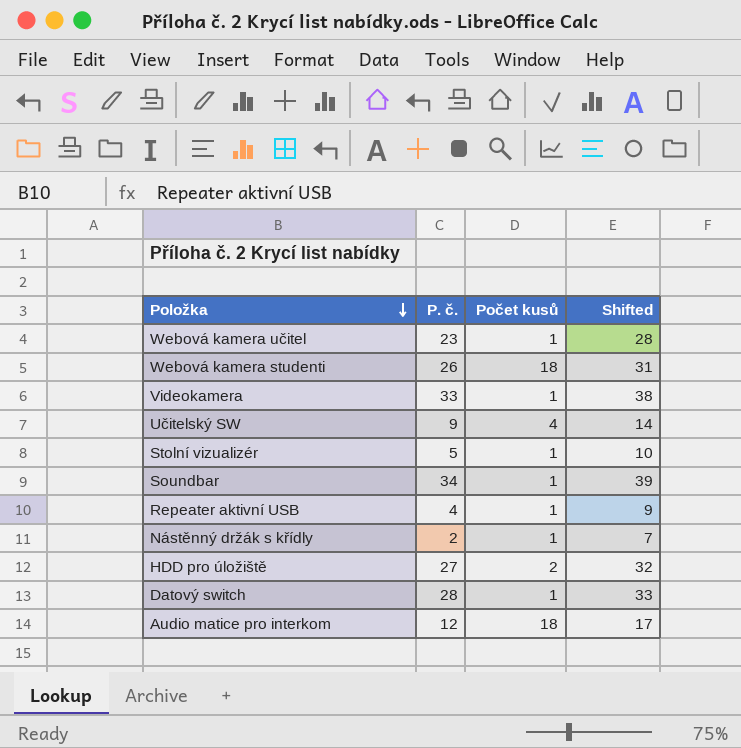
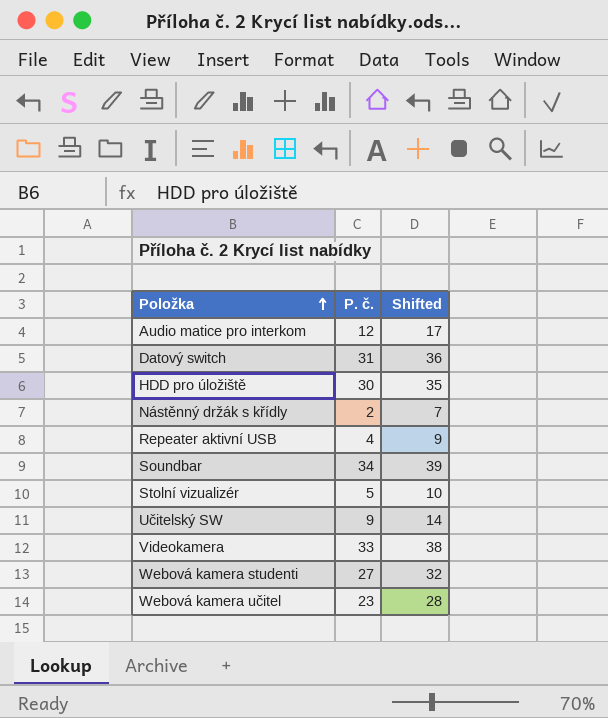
row order: Položka descending -> Položka ascending
column Počet kusů | position: 3 -> none
Datový switch | P. č.: 28 -> 31
Datový switch | Shifted: 33 -> 36
HDD pro úložiště | P. č.: 27 -> 30
HDD pro úložiště | Shifted: 32 -> 35
Webová kamera studenti | P. č.: 26 -> 27
Webová kamera studenti | Shifted: 31 -> 32

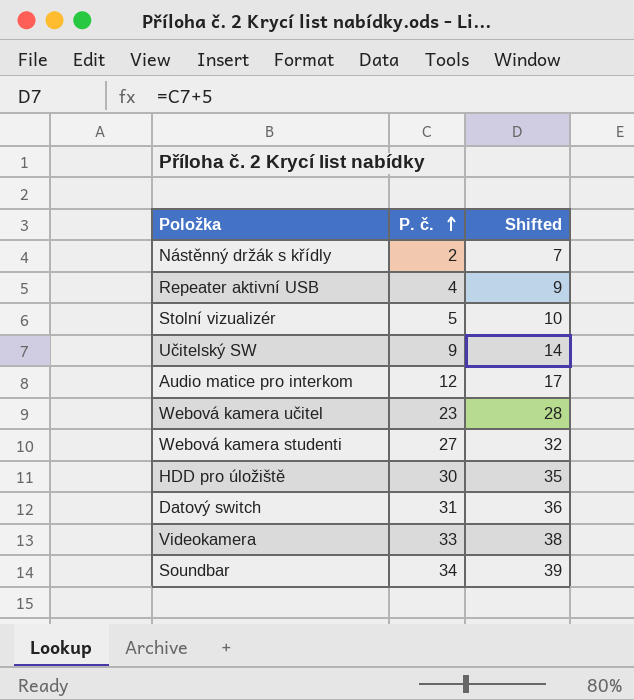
row order: Položka ascending -> P. č. ascending

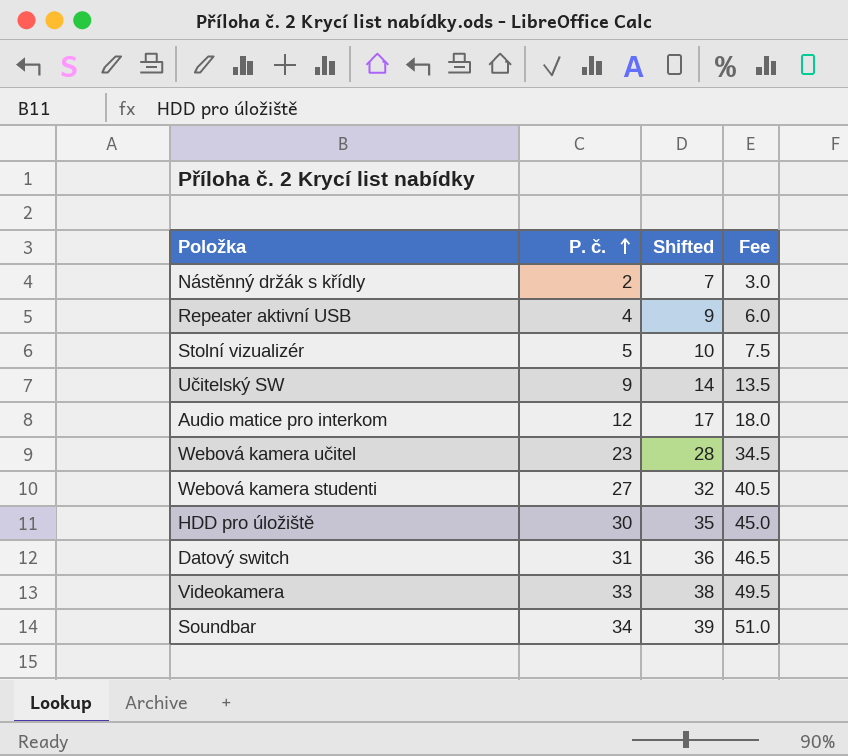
column Fee | formula: none -> [P. č.] * 1.5

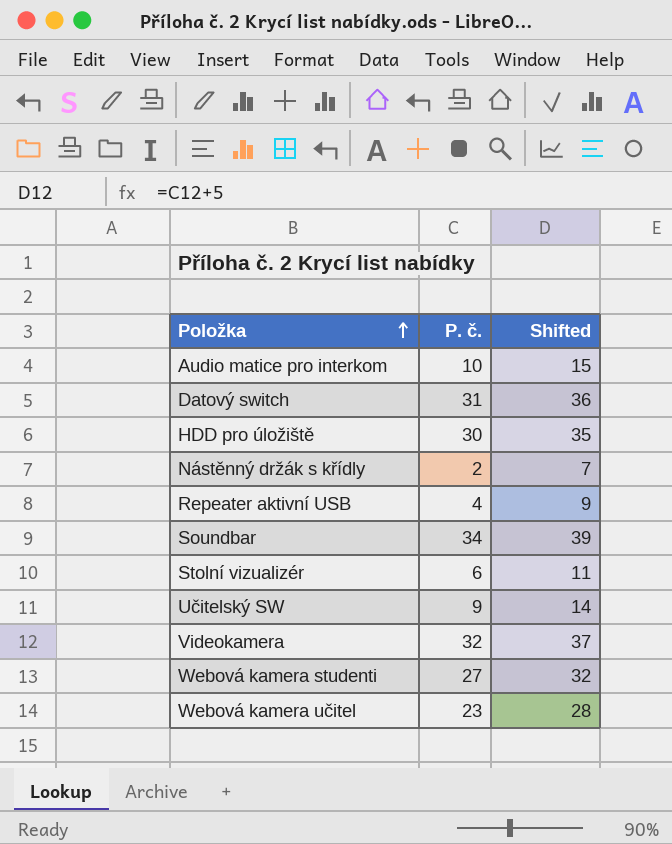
row order: P. č. ascending -> Položka ascending
column Fee | formula: [P. č.] * 1.5 -> none
Audio matice pro interkom | P. č.: 12 -> 10
Audio matice pro interkom | Shifted: 17 -> 15
Stolní vizualizér | P. č.: 5 -> 6
Stolní vizualizér | Shifted: 10 -> 11
Videokamera | P. č.: 33 -> 32
Videokamera | Shifted: 38 -> 37

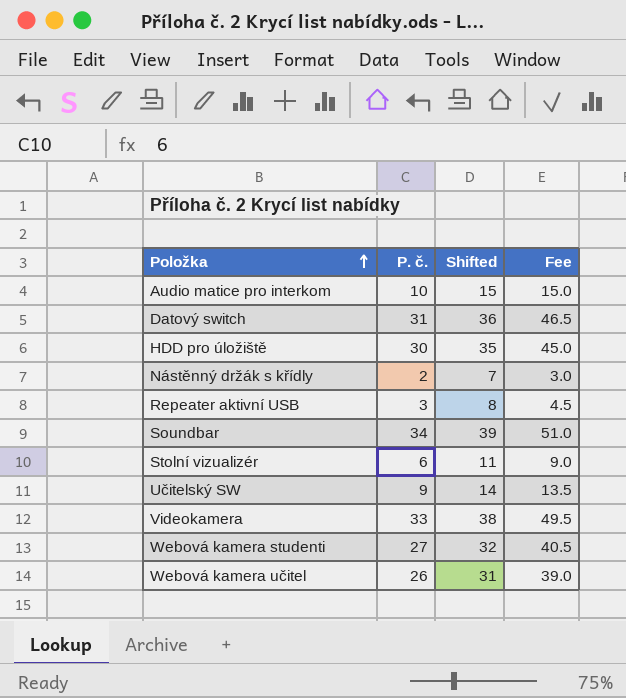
column Fee | formula: none -> [P. č.] * 1.5
Repeater aktivní USB | P. č.: 4 -> 3
Repeater aktivní USB | Shifted: 9 -> 8
Videokamera | P. č.: 32 -> 33
Videokamera | Shifted: 37 -> 38
Webová kamera učitel | P. č.: 23 -> 26
Webová kamera učitel | Shifted: 28 -> 31

